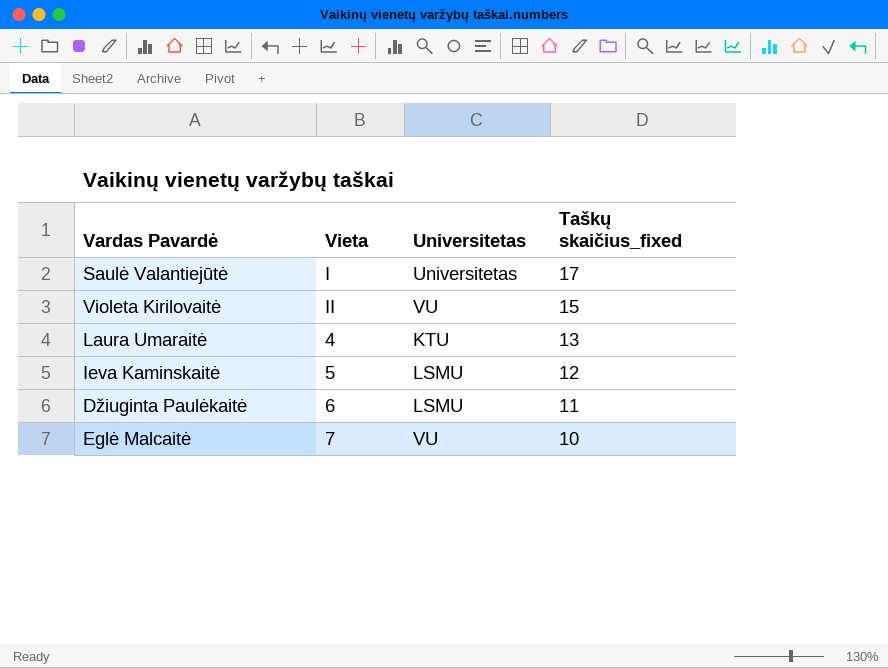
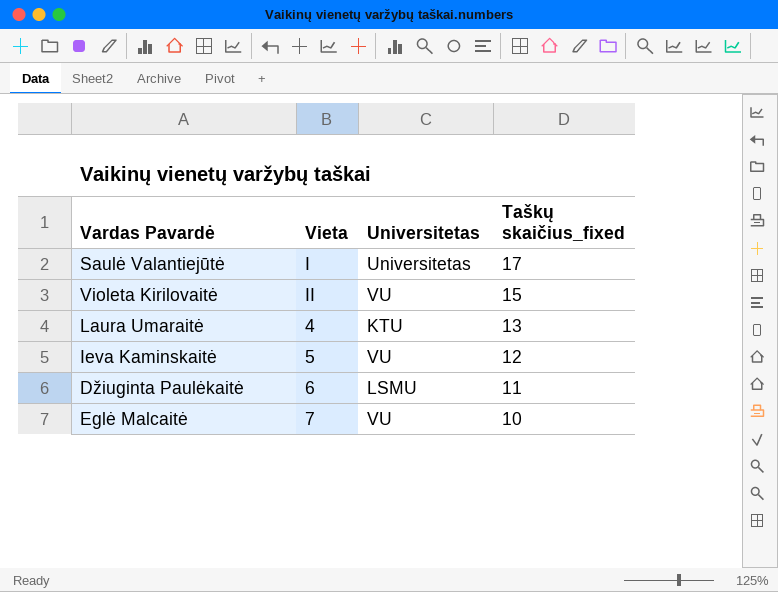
Ieva Kaminskaitė | Universitetas: LSMU -> VU

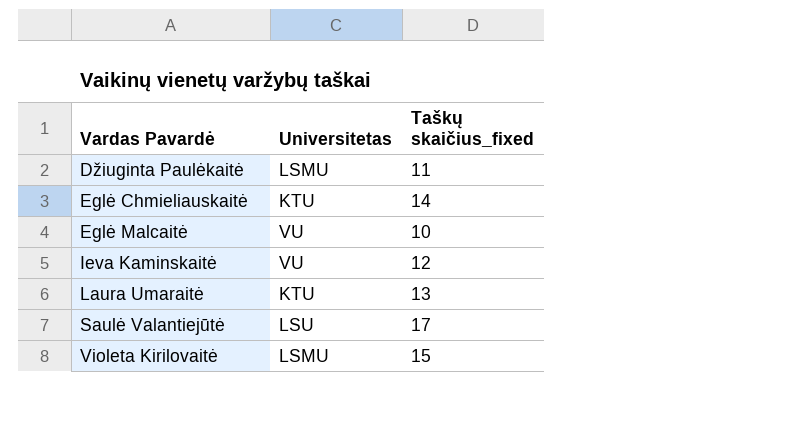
row order: Taškų skaičius_fixed descending -> Vardas Pavardė ascending
column Vieta | position: 2 -> none
row Eglė Chmieliauskaitė: none -> KTU | 14
Saulė Valantiejūtė | Universitetas: Universitetas -> LSU
Violeta Kirilovaitė | Universitetas: VU -> LSMU

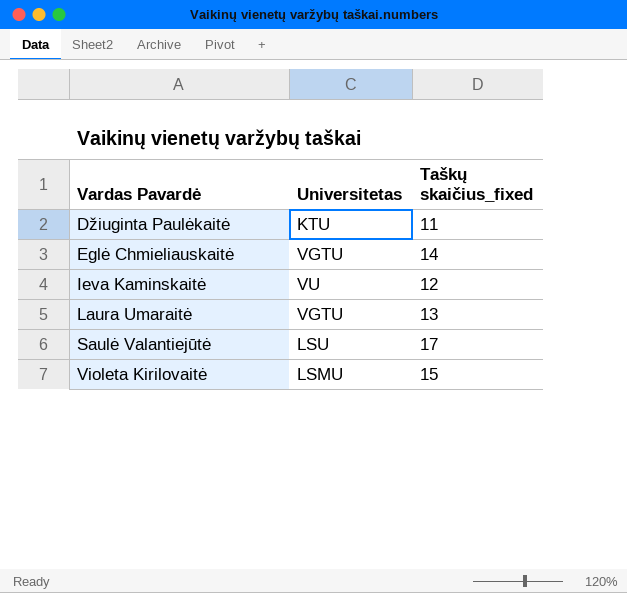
row Eglė Malcaitė: VU | 10 -> none
Džiuginta Paulėkaitė | Universitetas: LSMU -> KTU
Eglė Chmieliauskaitė | Universitetas: KTU -> VGTU
Laura Umaraitė | Universitetas: KTU -> VGTU

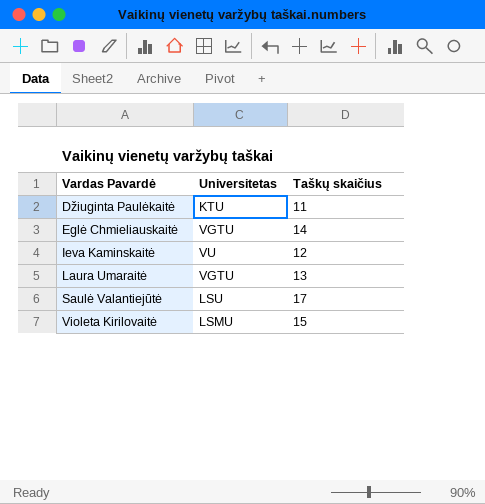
column name: Taškų skaičius_fixed -> Taškų skaičius

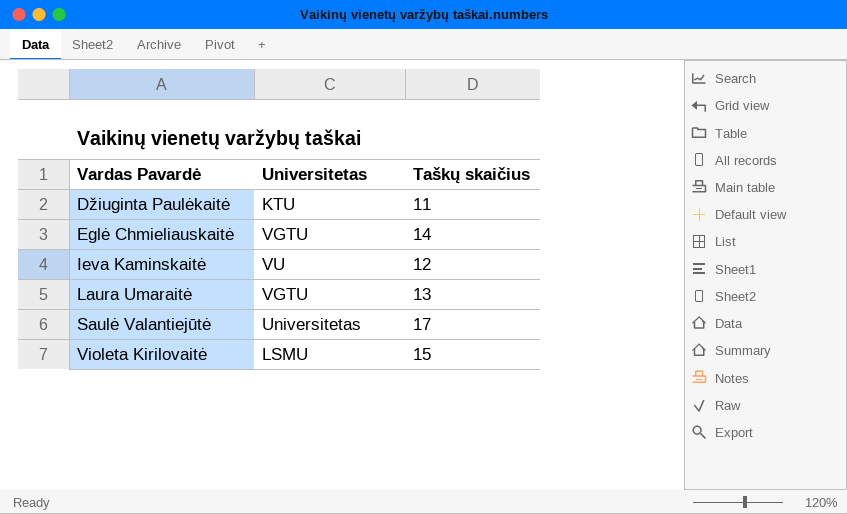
Saulė Valantiejūtė | Universitetas: LSU -> Universitetas

